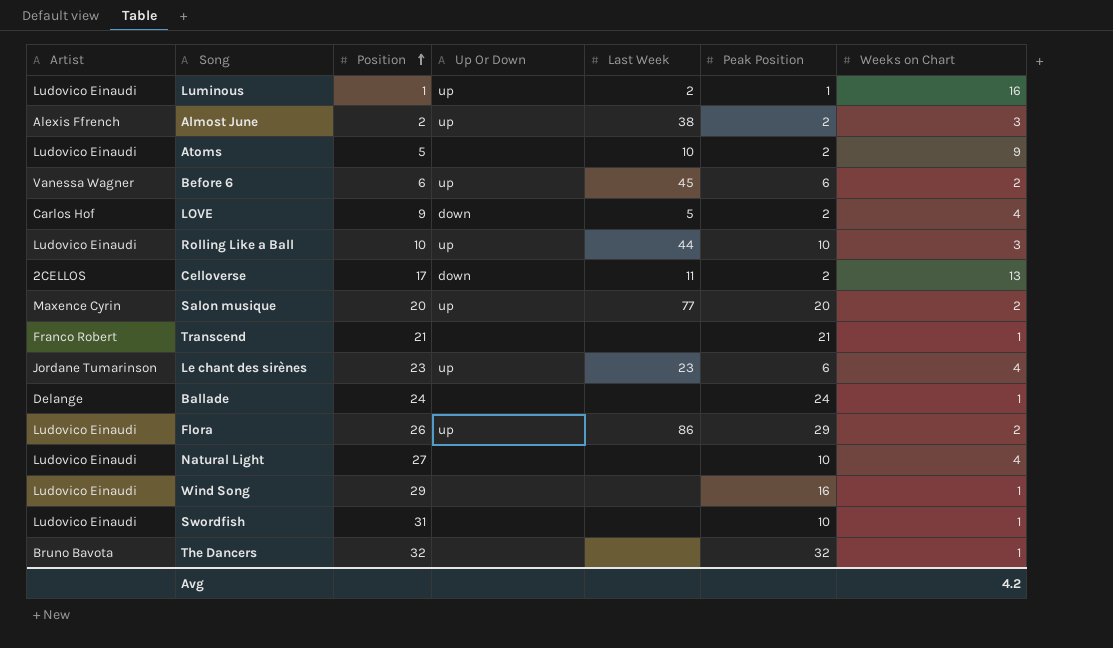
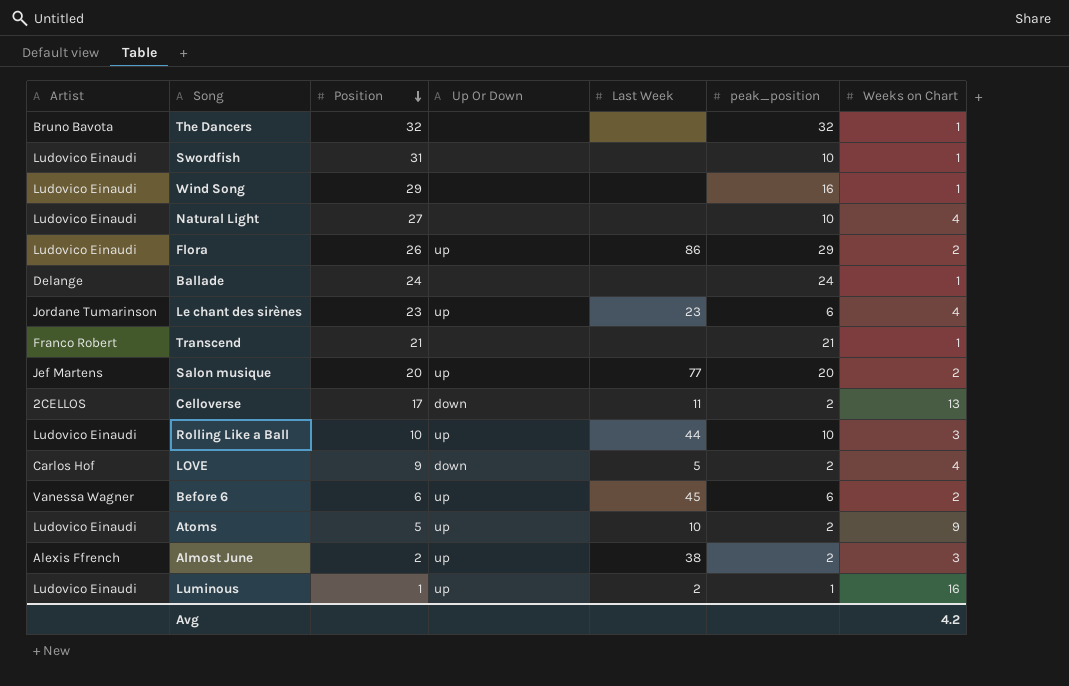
row order: Position ascending -> Position descending
column name: Peak Position -> peak_position
Salon musique | Artist: Maxence Cyrin -> Jef Martens
Atoms | Up Or Down: none -> up

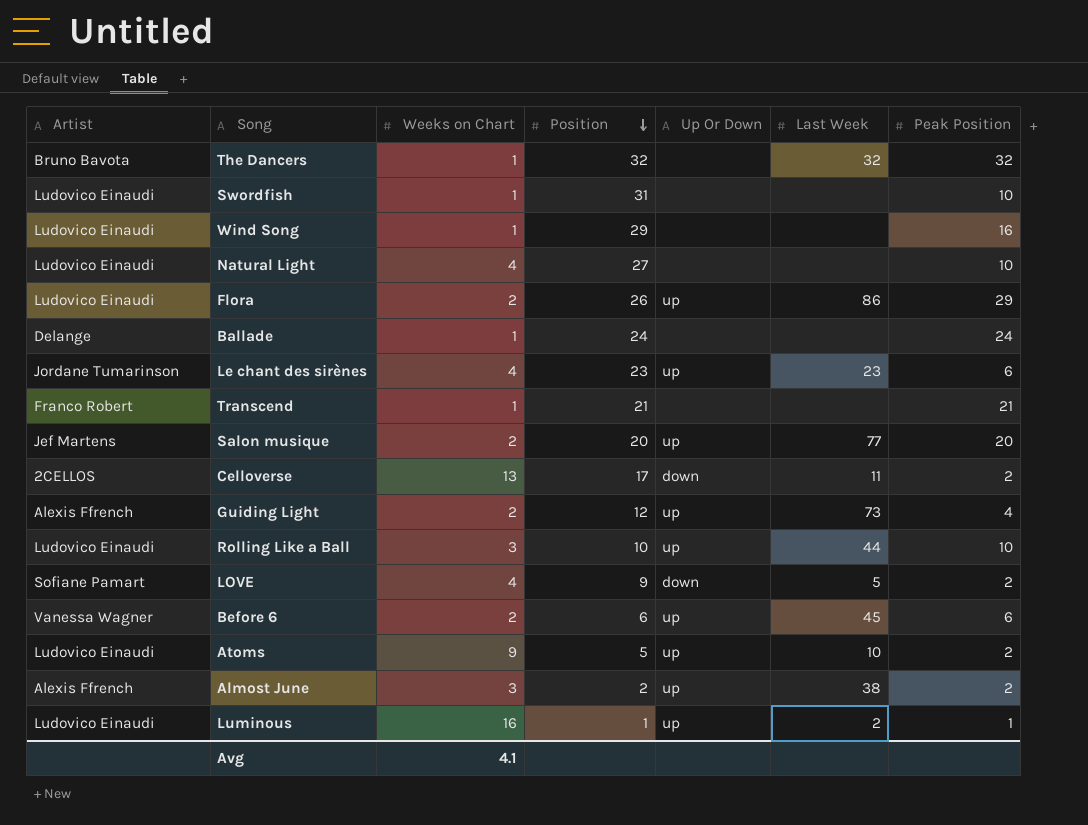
column Weeks on Chart | position: 7 -> 3
column name: peak_position -> Peak Position
The Dancers | Last Week: none -> 32
row Guiding Light: none -> Alexis Ffrench | 2 | 12 | up | 73 | 4
LOVE | Artist: Carlos Hof -> Sofiane Pamart
Avg | Weeks on Chart: 4.2 -> 4.1

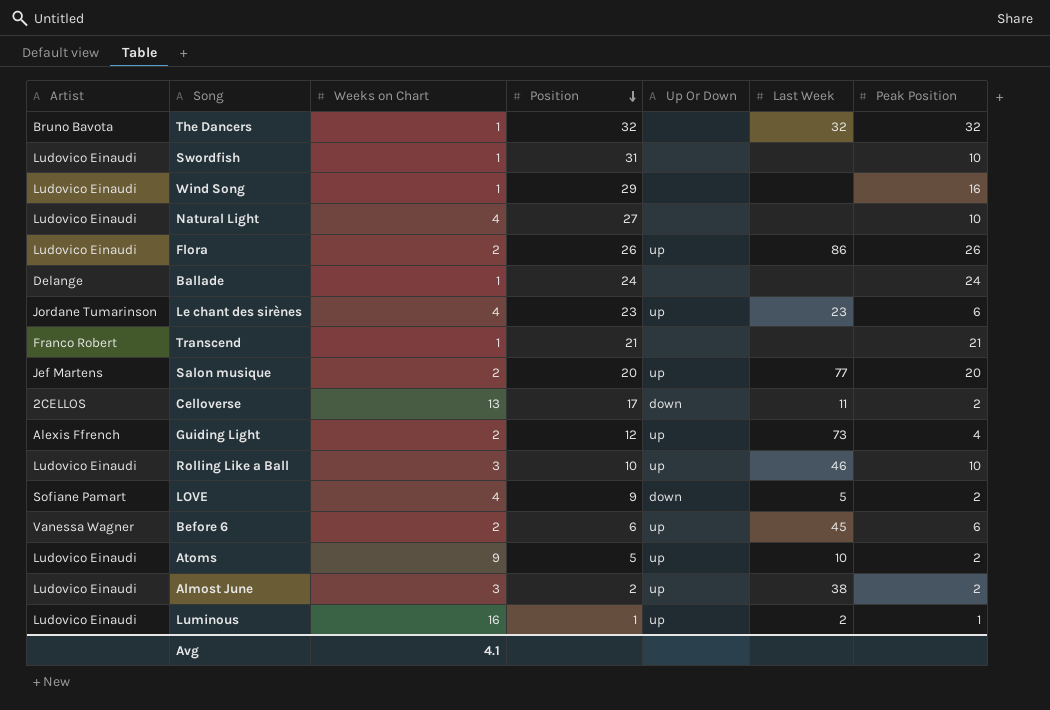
Flora | Peak Position: 29 -> 26
Rolling Like a Ball | Last Week: 44 -> 46
Almost June | Artist: Alexis Ffrench -> Ludovico Einaudi

